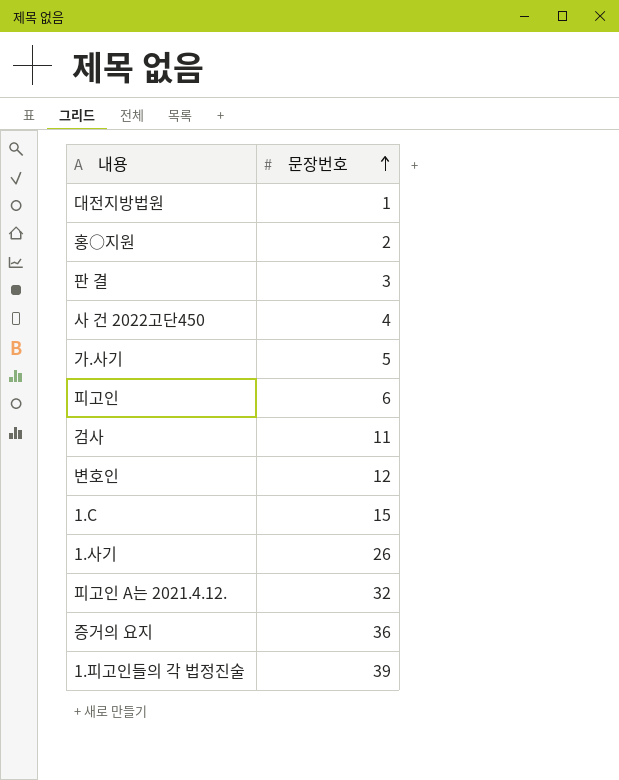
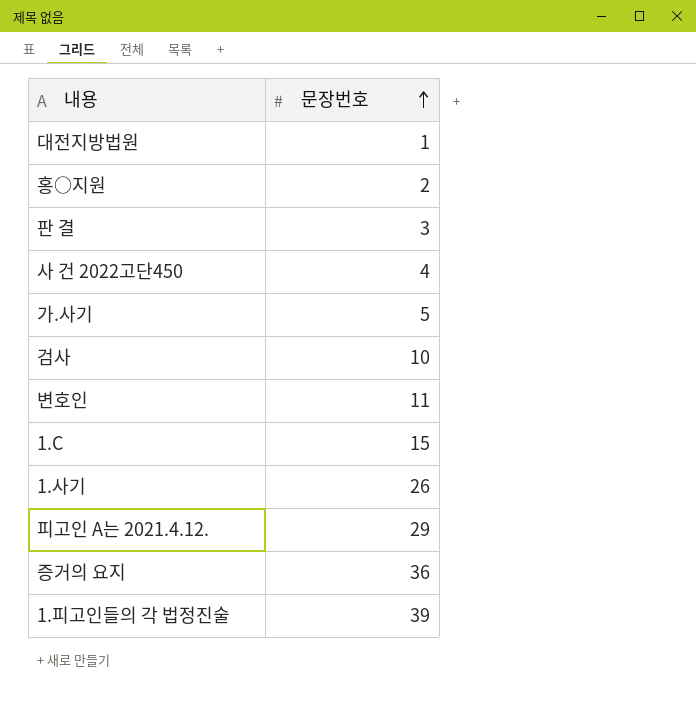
row 피고인: 6 -> none
검사 | 문장번호: 11 -> 10
변호인 | 문장번호: 12 -> 11
피고인 A는 2021.4.12. | 문장번호: 32 -> 29

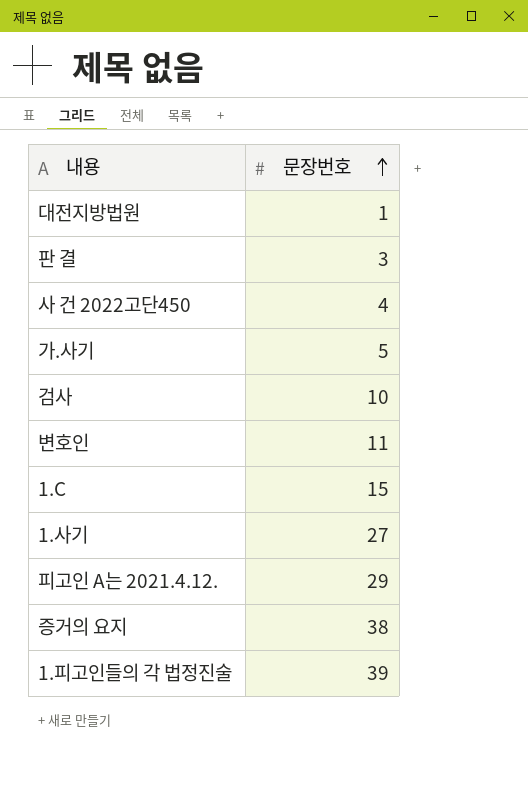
row 홍○지원: 2 -> none
1.사기 | 문장번호: 26 -> 27
증거의 요지 | 문장번호: 36 -> 38

